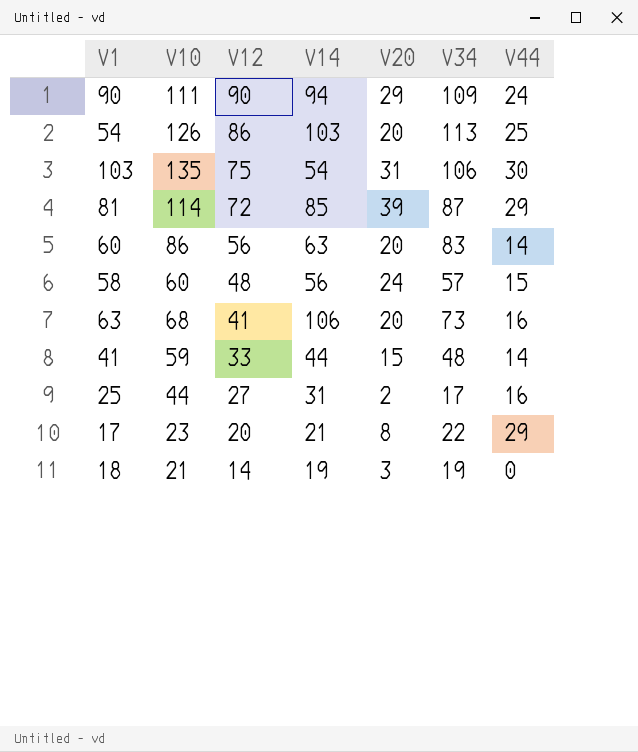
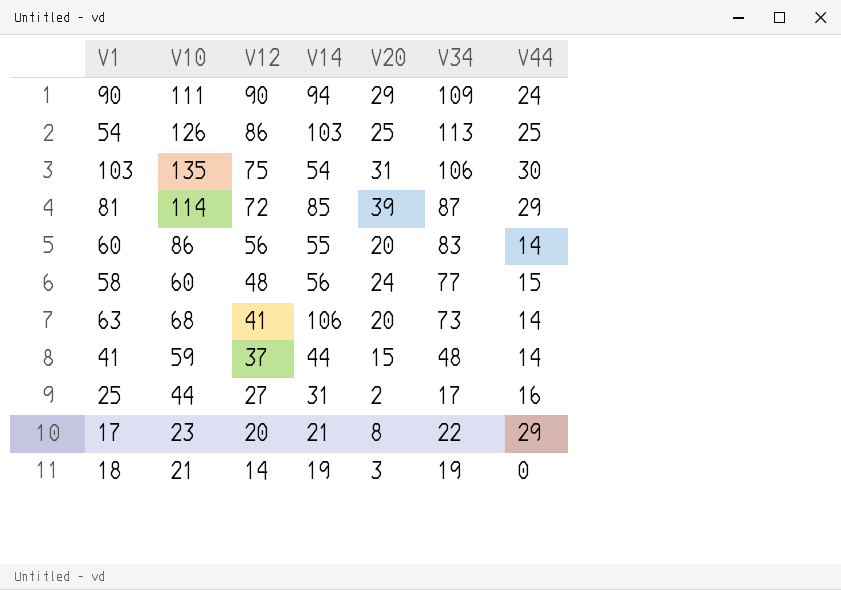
54 | V20: 20 -> 25
60 | V14: 63 -> 55
58 | V34: 57 -> 77
63 | V44: 16 -> 14
41 | V12: 33 -> 37

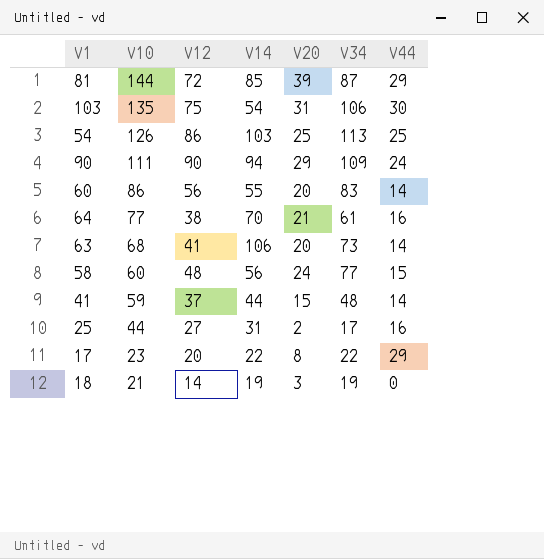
row order: V12 descending -> V10 descending
81 | V10: 114 -> 144
row 64: none -> 77 | 38 | 70 | 21 | 61 | 16
17 | V14: 21 -> 22

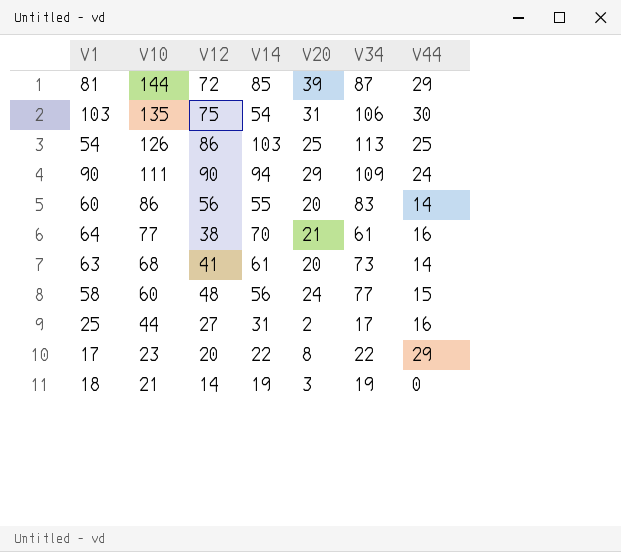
row 41: 59 | 37 | 44 | 15 | 48 | 14 -> none
63 | V14: 106 -> 61

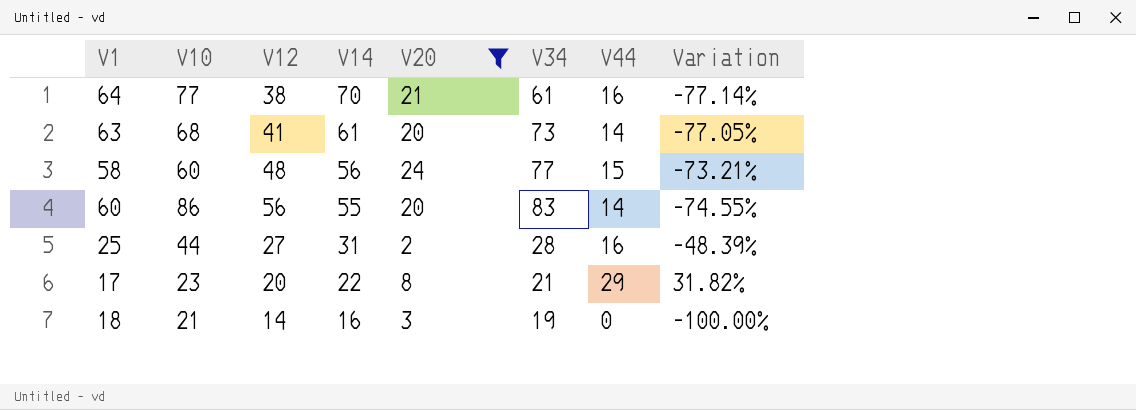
filter: none -> V20 <= 24
row order: V10 descending -> V14 descending
column Variation | formula: none -> ([V44] - [V14]) / [V14]
25 | V34: 17 -> 28
17 | V34: 22 -> 21
18 | V14: 19 -> 16

